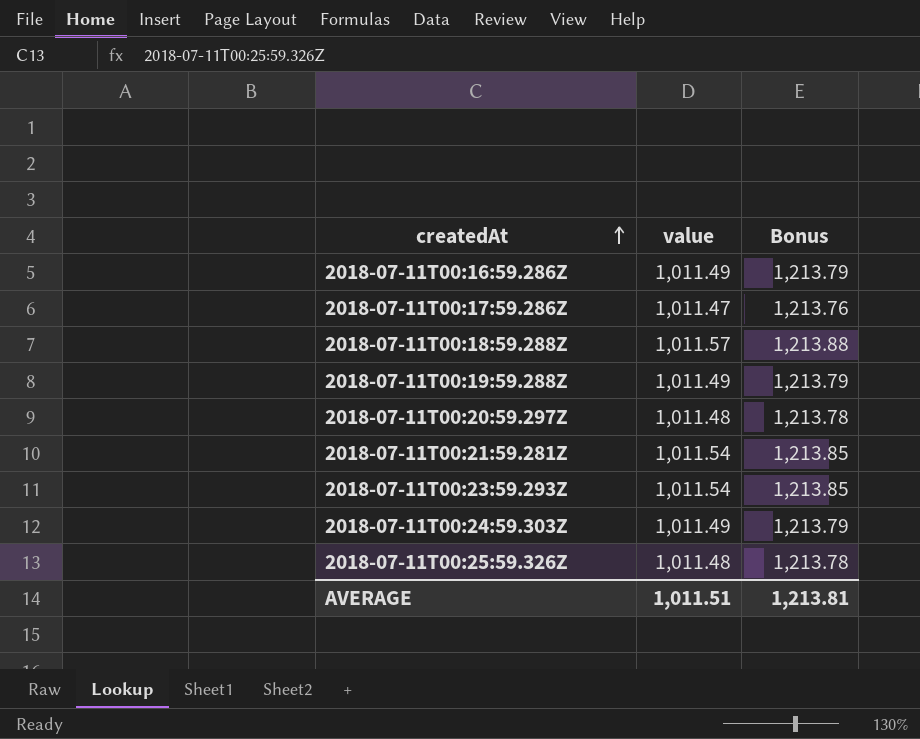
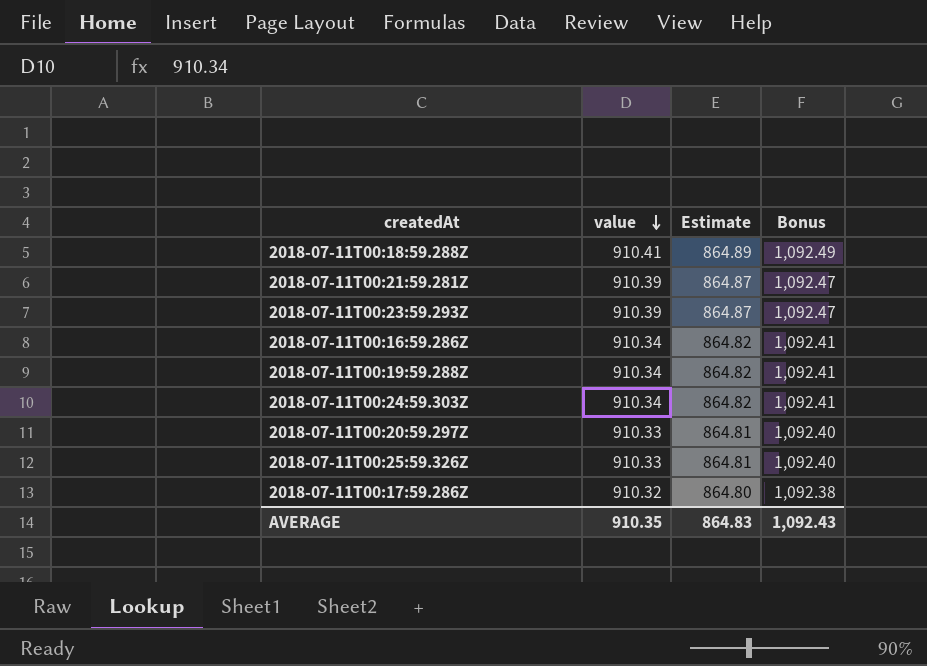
row order: createdAt ascending -> value descending
column Estimate | formula: none -> [value] * 0.95
2018-07-11T00:18:59.288Z | value: 1,011.57 -> 910.41
2018-07-11T00:18:59.288Z | Bonus: 1,213.88 -> 1,092.49
2018-07-11T00:21:59.281Z | value: 1,011.54 -> 910.39
2018-07-11T00:21:59.281Z | Bonus: 1,213.85 -> 1,092.47
2018-07-11T00:23:59.293Z | value: 1,011.54 -> 910.39
2018-07-11T00:23:59.293Z | Bonus: 1,213.85 -> 1,092.47
2018-07-11T00:16:59.286Z | value: 1,011.49 -> 910.34
2018-07-11T00:16:59.286Z | Bonus: 1,213.79 -> 1,092.41
2018-07-11T00:19:59.288Z | value: 1,011.49 -> 910.34
2018-07-11T00:19:59.288Z | Bonus: 1,213.79 -> 1,092.41
2018-07-11T00:24:59.303Z | value: 1,011.49 -> 910.34
2018-07-11T00:24:59.303Z | Bonus: 1,213.79 -> 1,092.41
2018-07-11T00:20:59.297Z | value: 1,011.48 -> 910.33
2018-07-11T00:20:59.297Z | Bonus: 1,213.78 -> 1,092.40
2018-07-11T00:25:59.326Z | value: 1,011.48 -> 910.33
2018-07-11T00:25:59.326Z | Bonus: 1,213.78 -> 1,092.40
2018-07-11T00:17:59.286Z | value: 1,011.47 -> 910.32
2018-07-11T00:17:59.286Z | Bonus: 1,213.76 -> 1,092.38
AVERAGE | value: 1,011.51 -> 910.35
AVERAGE | Bonus: 1,213.81 -> 1,092.43

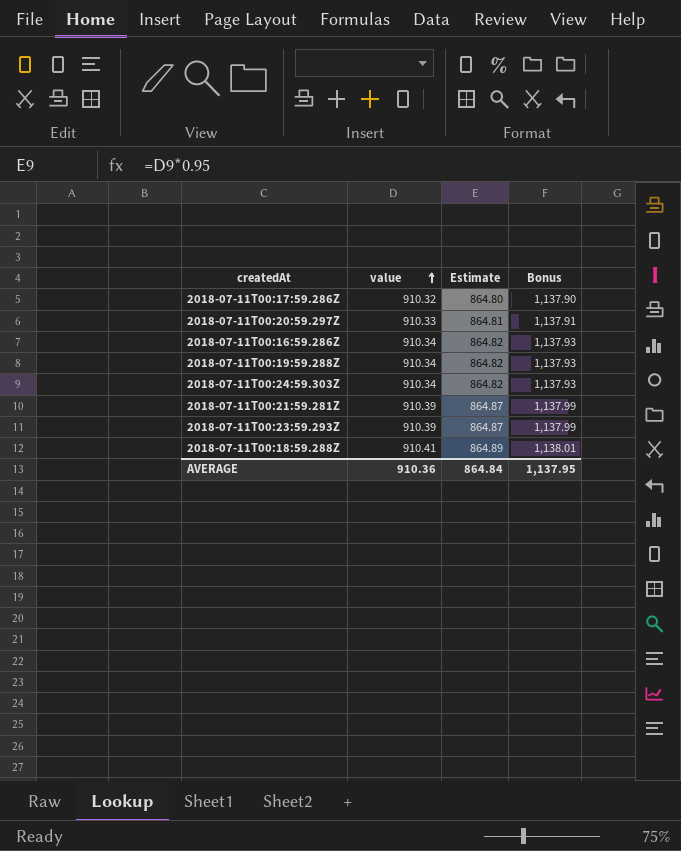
row order: value descending -> value ascending
column Bonus | formula: [value] * 1.2 -> [value] * 1.25
row 2018-07-11T00:25:59.326Z: 910.33 | 864.81 | 1,092.40 -> none
AVERAGE | value: 910.35 -> 910.36
AVERAGE | Estimate: 864.83 -> 864.84
AVERAGE | Bonus: 1,092.43 -> 1,137.95

